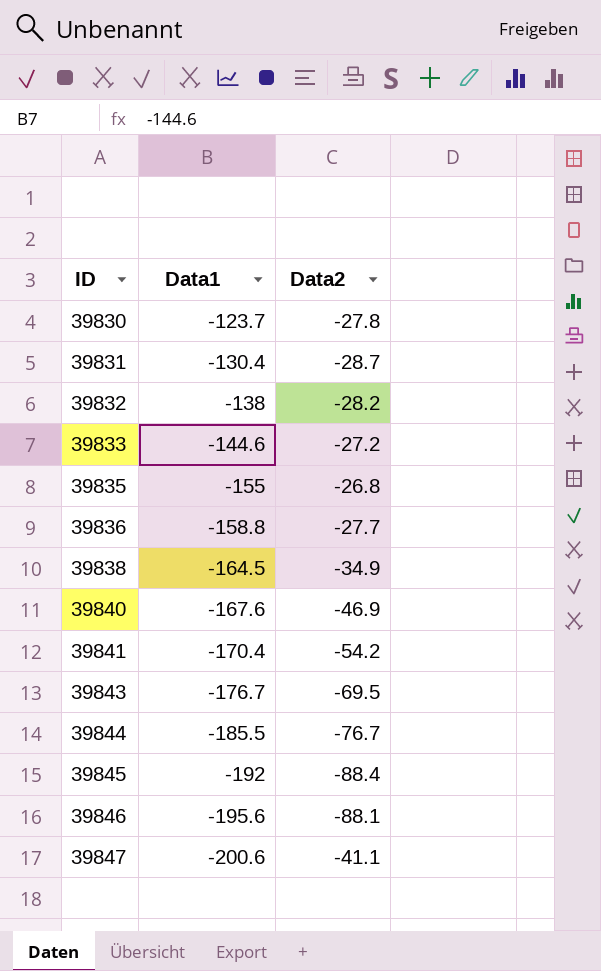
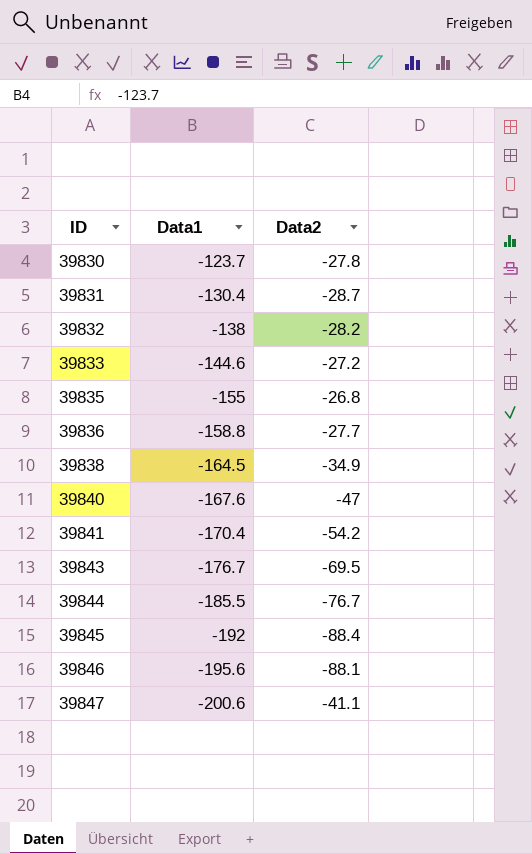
39840 | Data2: -46.9 -> -47

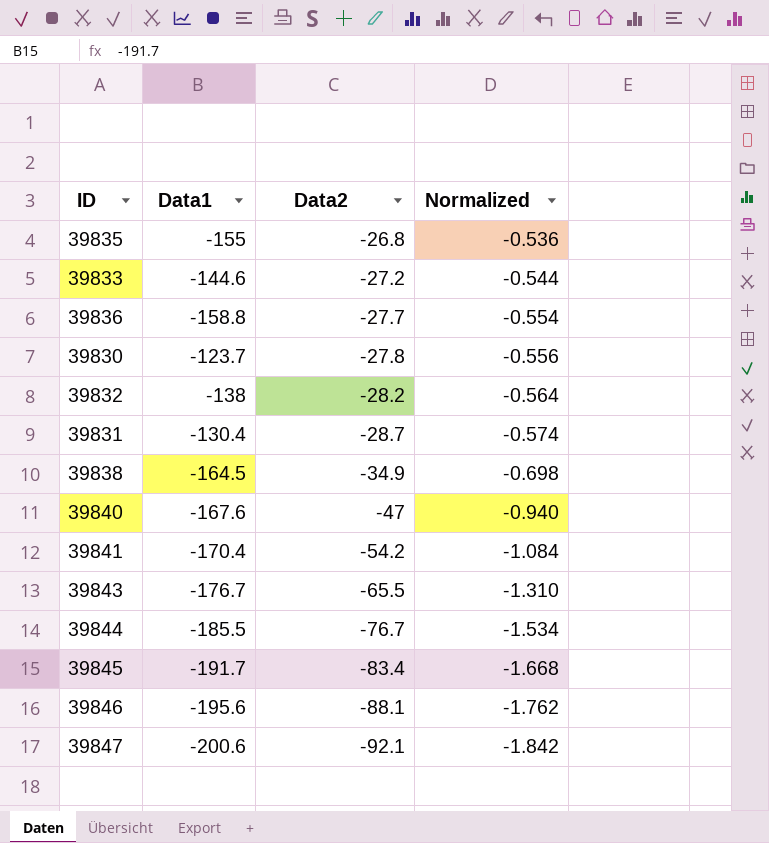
row order: ID ascending -> Data2 descending
column Normalized | formula: none -> [Data2] * 0.02
39843 | Data2: -69.5 -> -65.5
39845 | Data1: -192 -> -191.7
39845 | Data2: -88.4 -> -83.4
39847 | Data2: -41.1 -> -92.1

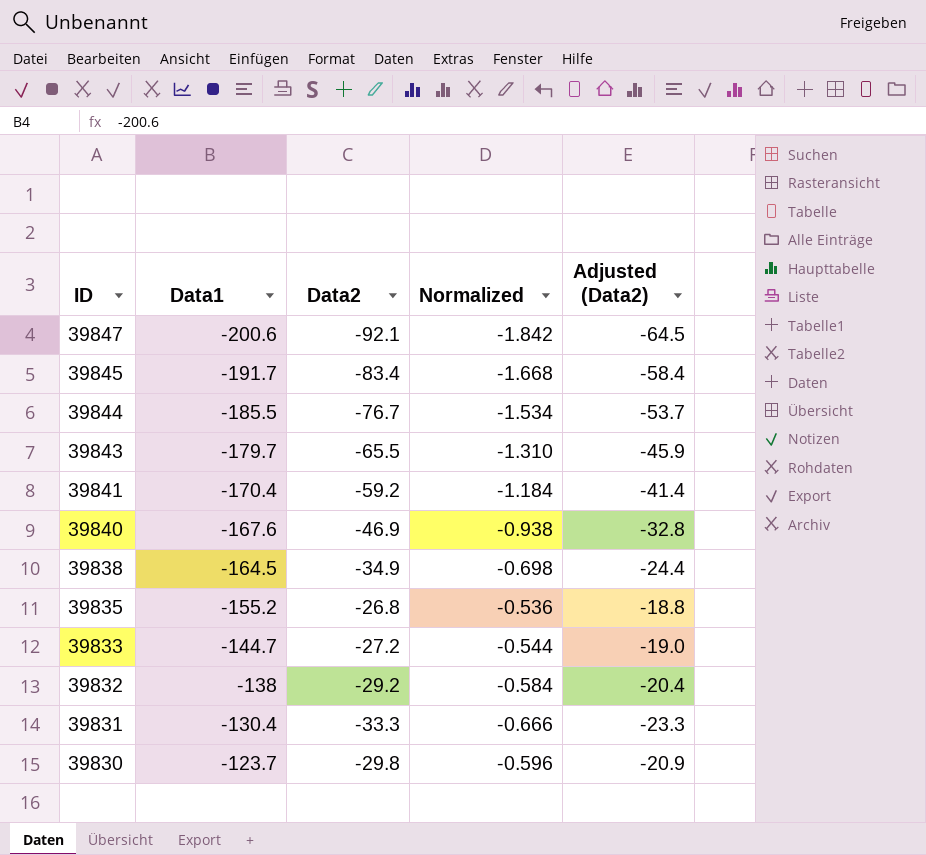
row order: Data2 descending -> ID descending
column Adjusted (Data2) | formula: none -> [Data2] * 0.7
row 39836: -158.8 | -27.7 | -0.554 -> none
row 39846: -195.6 | -88.1 | -1.762 -> none
39843 | Data1: -176.7 -> -179.7
39841 | Data2: -54.2 -> -59.2
39841 | Normalized: -1.084 -> -1.184
39840 | Data2: -47 -> -46.9
39840 | Normalized: -0.940 -> -0.938
39835 | Data1: -155 -> -155.2
39833 | Data1: -144.6 -> -144.7
39832 | Data2: -28.2 -> -29.2
39832 | Normalized: -0.564 -> -0.584
39831 | Data2: -28.7 -> -33.3
39831 | Normalized: -0.574 -> -0.666
39830 | Data2: -27.8 -> -29.8
39830 | Normalized: -0.556 -> -0.596

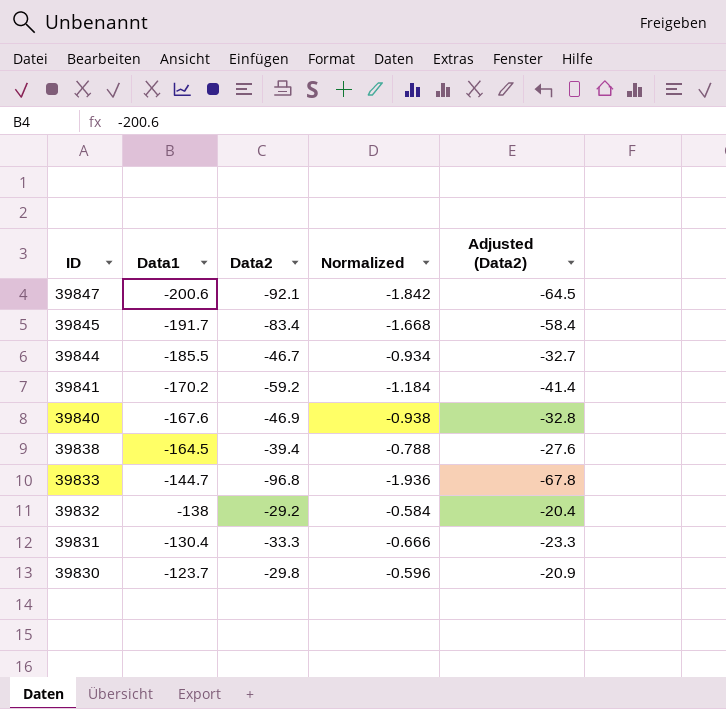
row 39843: -179.7 | -65.5 | -1.310 | -45.9 -> none
row 39835: -155.2 | -26.8 | -0.536 | -18.8 -> none
39844 | Data2: -76.7 -> -46.7
39844 | Normalized: -1.534 -> -0.934
39844 | Adjusted (Data2): -53.7 -> -32.7
39841 | Data1: -170.4 -> -170.2
39838 | Data2: -34.9 -> -39.4
39838 | Normalized: -0.698 -> -0.788
39838 | Adjusted (Data2): -24.4 -> -27.6
39833 | Data2: -27.2 -> -96.8
39833 | Normalized: -0.544 -> -1.936
39833 | Adjusted (Data2): -19.0 -> -67.8

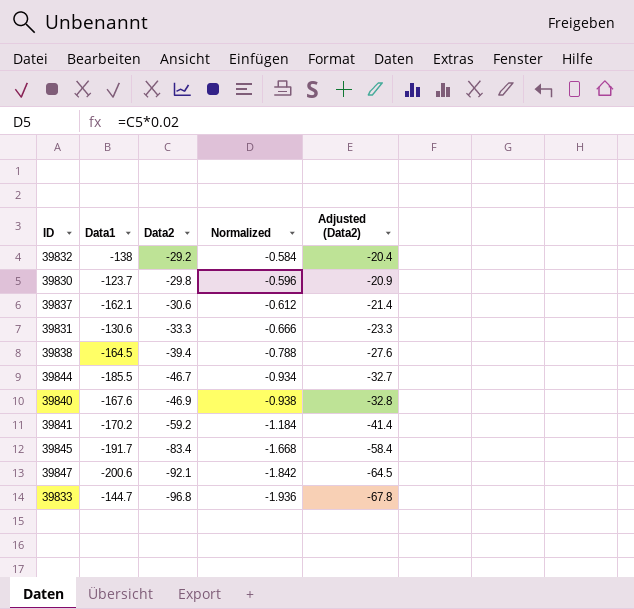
row order: ID descending -> Data2 descending
row 39837: none -> -162.1 | -30.6 | -0.612 | -21.4
39831 | Data1: -130.4 -> -130.6

